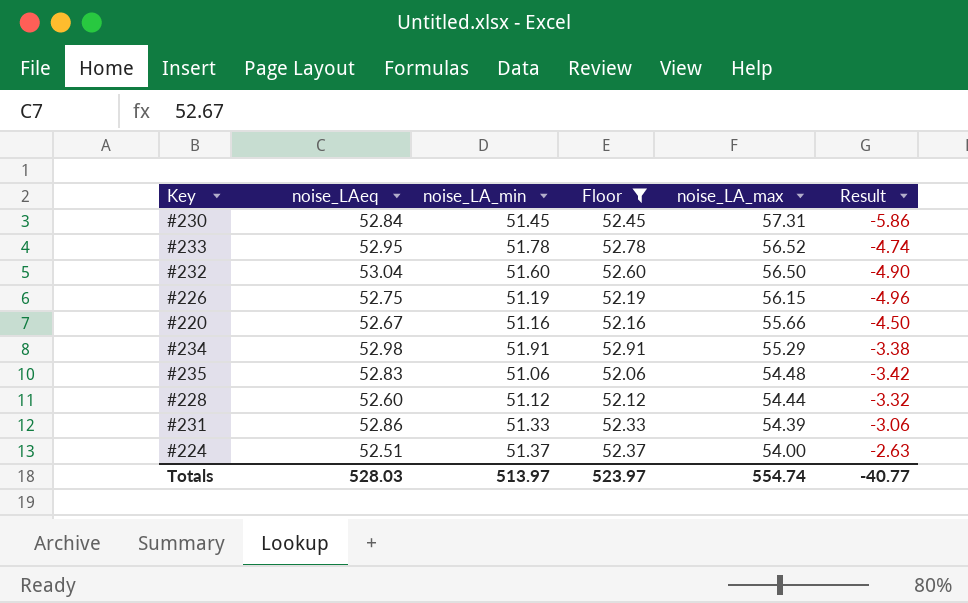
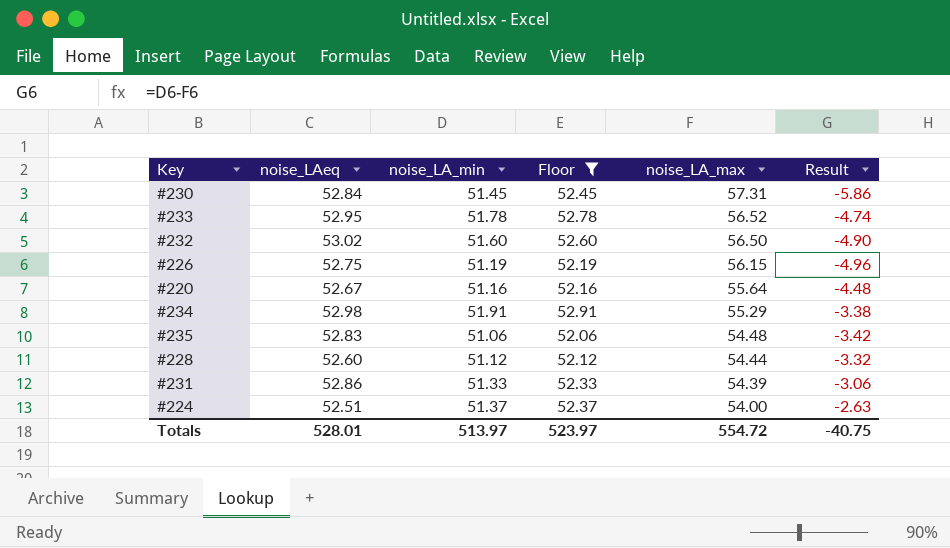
#232 | noise_LAeq: 53.04 -> 53.02
#220 | noise_LA_max: 55.66 -> 55.64
#220 | Result: -4.50 -> -4.48
Totals | noise_LAeq: 528.03 -> 528.01
Totals | noise_LA_max: 554.74 -> 554.72
Totals | Result: -40.77 -> -40.75

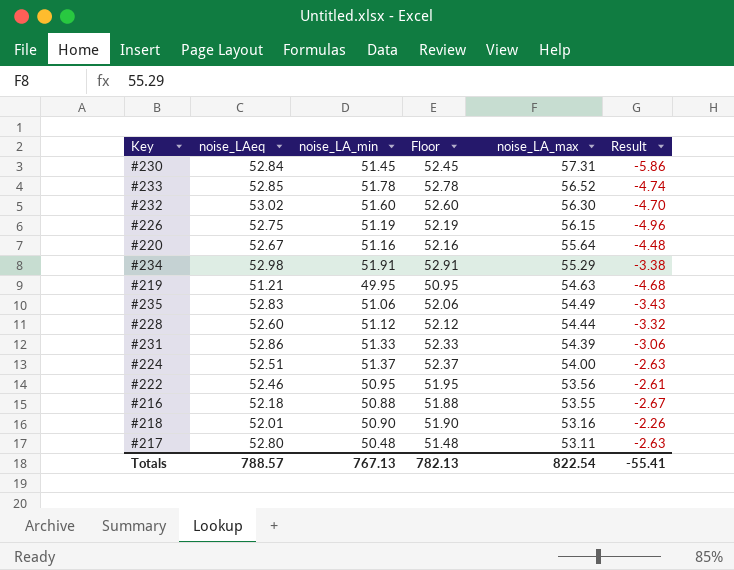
filter: Floor >= 52.06 -> none
#233 | noise_LAeq: 52.95 -> 52.85
#232 | noise_LA_max: 56.50 -> 56.30
#232 | Result: -4.90 -> -4.70
#235 | noise_LA_max: 54.48 -> 54.49
#235 | Result: -3.42 -> -3.43
Totals | noise_LAeq: 528.01 -> 788.57
Totals | noise_LA_min: 513.97 -> 767.13
Totals | Floor: 523.97 -> 782.13
Totals | noise_LA_max: 554.72 -> 822.54
Totals | Result: -40.75 -> -55.41

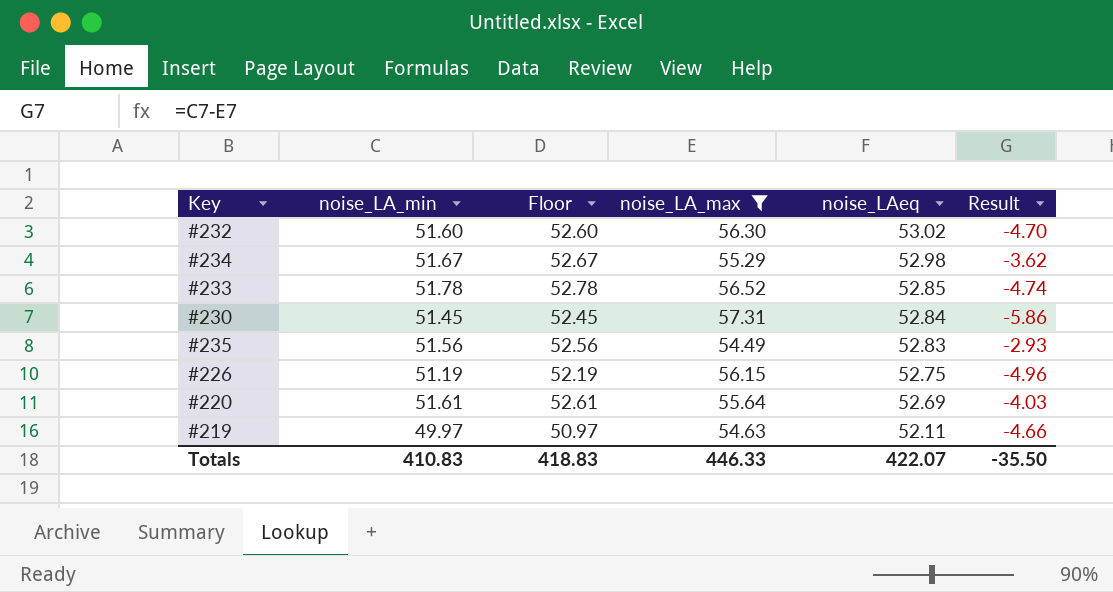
filter: none -> noise_LA_max >= 54.49
row order: noise_LA_max descending -> noise_LAeq descending
column noise_LAeq | position: 2 -> 5
#234 | noise_LA_min: 51.91 -> 51.67
#234 | Floor: 52.91 -> 52.67
#234 | Result: -3.38 -> -3.62
#235 | noise_LA_min: 51.06 -> 51.56
#235 | Floor: 52.06 -> 52.56
#235 | Result: -3.43 -> -2.93
#220 | noise_LA_min: 51.16 -> 51.61
#220 | Floor: 52.16 -> 52.61
#220 | noise_LAeq: 52.67 -> 52.69
#220 | Result: -4.48 -> -4.03
#219 | noise_LA_min: 49.95 -> 49.97
#219 | Floor: 50.95 -> 50.97
#219 | noise_LAeq: 51.21 -> 52.11
#219 | Result: -4.68 -> -4.66
Totals | noise_LA_min: 767.13 -> 410.83
Totals | Floor: 782.13 -> 418.83
Totals | noise_LA_max: 822.54 -> 446.33
Totals | noise_LAeq: 788.57 -> 422.07
Totals | Result: -55.41 -> -35.50

